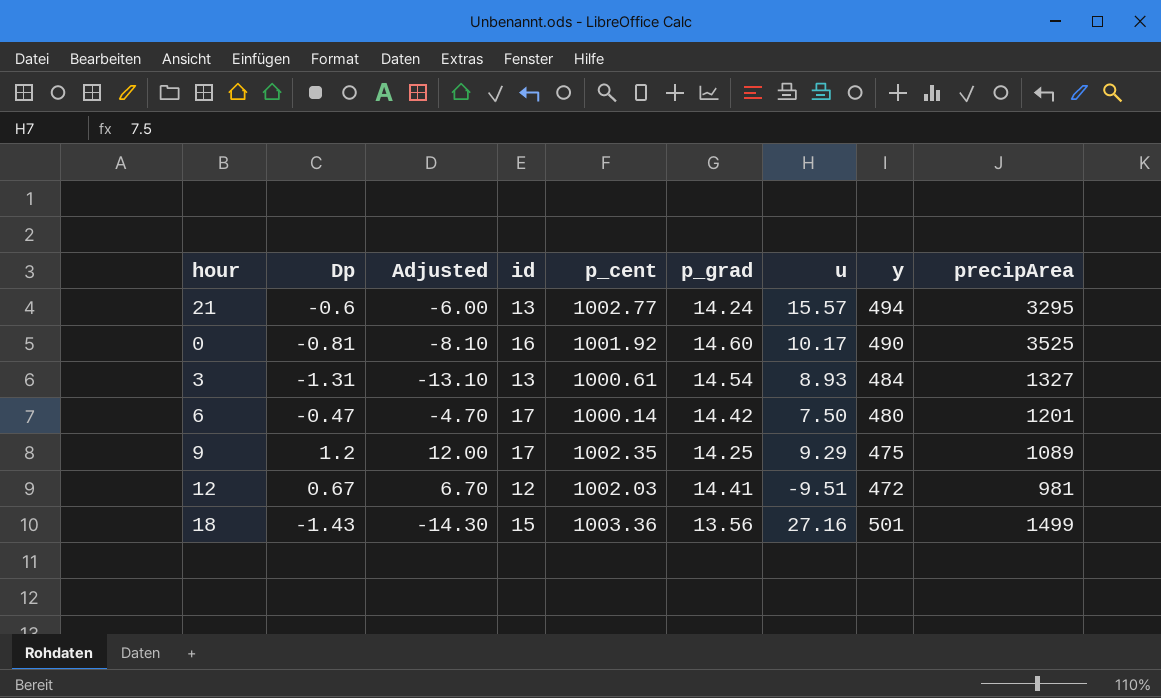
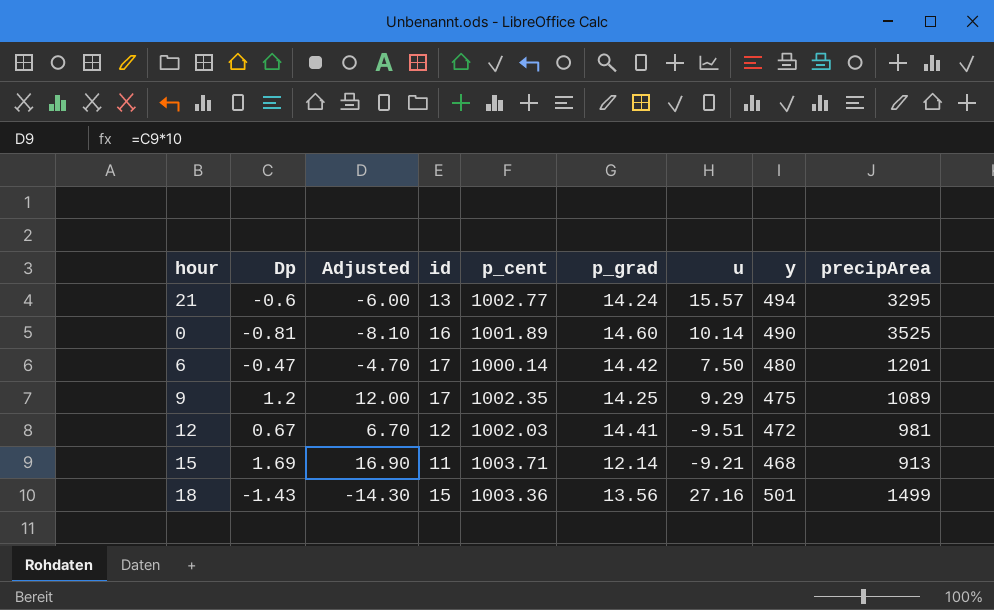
row 3: -1.31 | -13.10 | 13 | 1000.61 | 14.54 | 8.93 | 484 | 1327 -> none
0 | p_cent: 1001.92 -> 1001.89
0 | u: 10.17 -> 10.14
row 15: none -> 1.69 | 16.90 | 11 | 1003.71 | 12.14 | -9.21 | 468 | 913

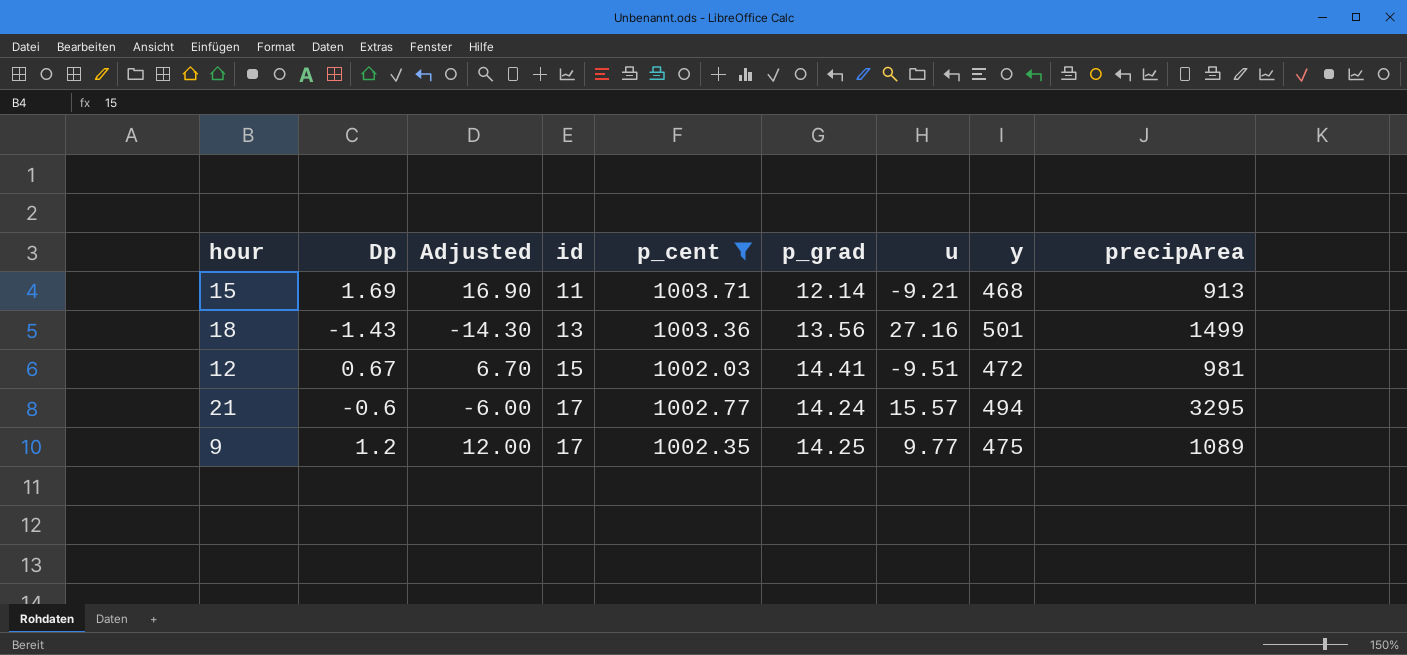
filter: none -> p_cent >= 1002.03
row order: none -> id ascending
18 | id: 15 -> 13
12 | id: 12 -> 15
21 | id: 13 -> 17
9 | u: 9.29 -> 9.77

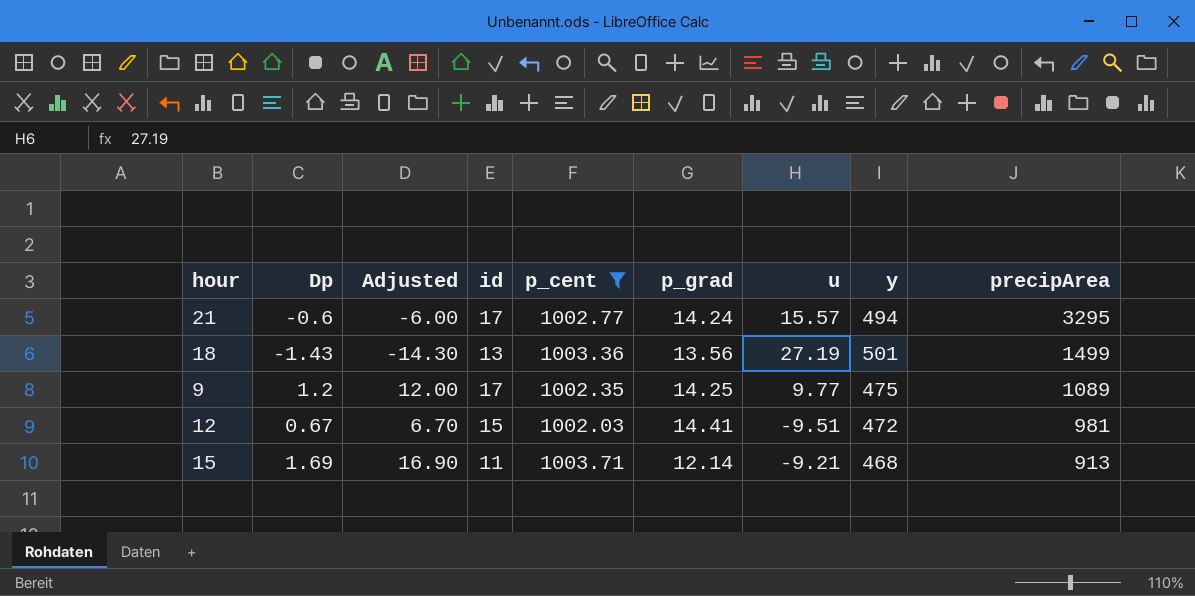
row order: id ascending -> precipArea descending
18 | u: 27.16 -> 27.19

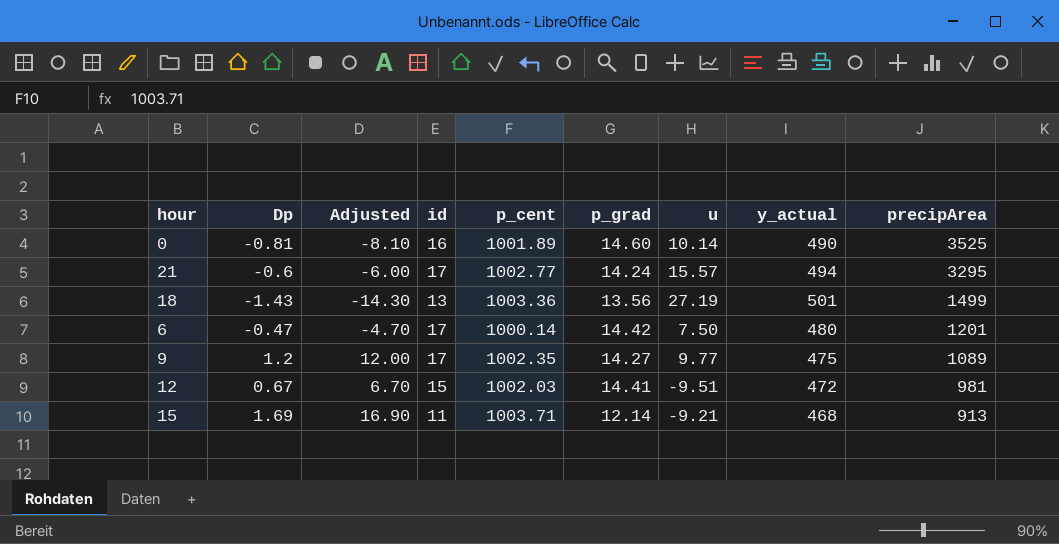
filter: p_cent >= 1002.03 -> none
column name: y -> y_actual
9 | p_grad: 14.25 -> 14.27

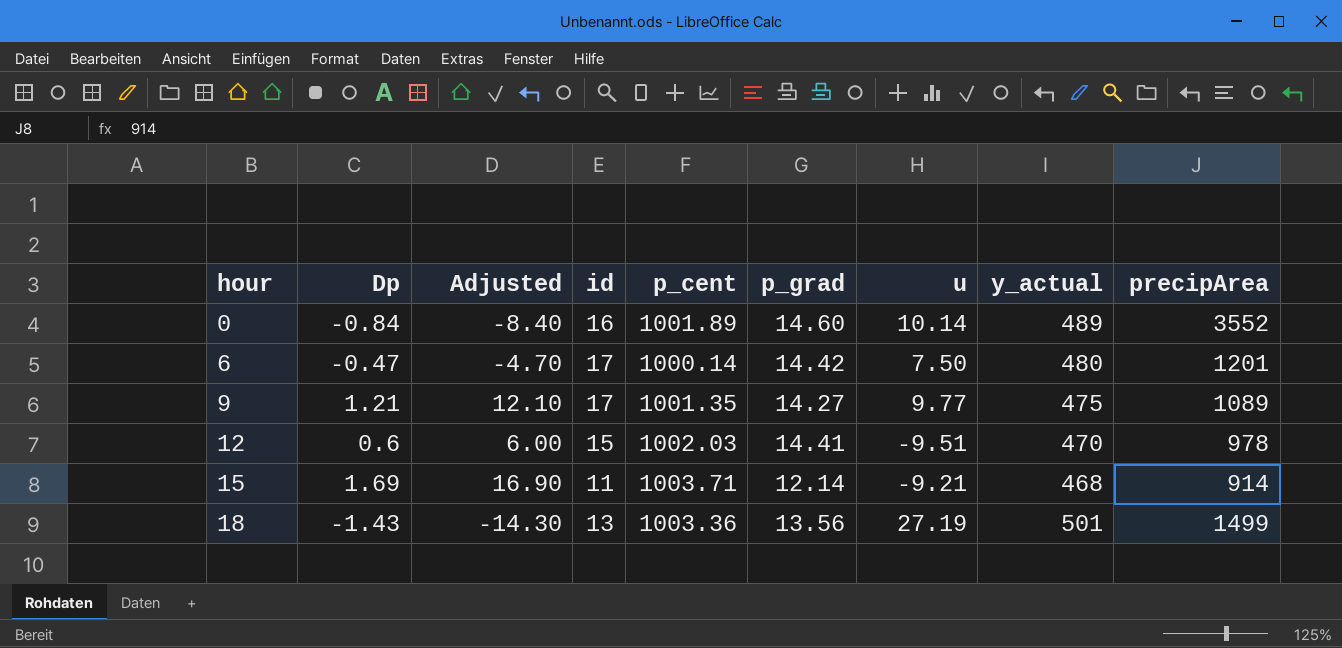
row order: precipArea descending -> hour ascending
row 21: -0.6 | -6.00 | 17 | 1002.77 | 14.24 | 15.57 | 494 | 3295 -> none
0 | Dp: -0.81 -> -0.84
0 | Adjusted: -8.10 -> -8.40
0 | y_actual: 490 -> 489
0 | precipArea: 3525 -> 3552
9 | Dp: 1.2 -> 1.21
9 | Adjusted: 12.00 -> 12.10
9 | p_cent: 1002.35 -> 1001.35
12 | Dp: 0.67 -> 0.6
12 | Adjusted: 6.70 -> 6.00
12 | y_actual: 472 -> 470
12 | precipArea: 981 -> 978
15 | precipArea: 913 -> 914

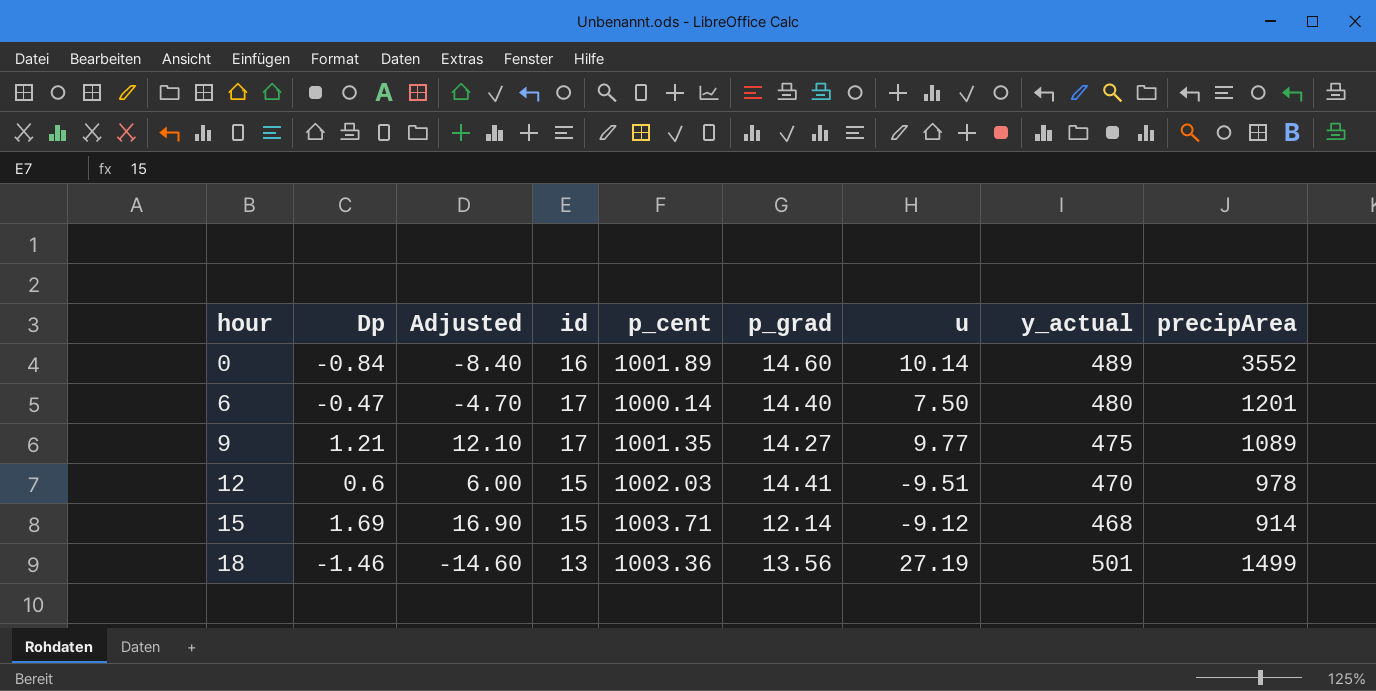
6 | p_grad: 14.42 -> 14.40
15 | id: 11 -> 15
15 | u: -9.21 -> -9.12
18 | Dp: -1.43 -> -1.46
18 | Adjusted: -14.30 -> -14.60

